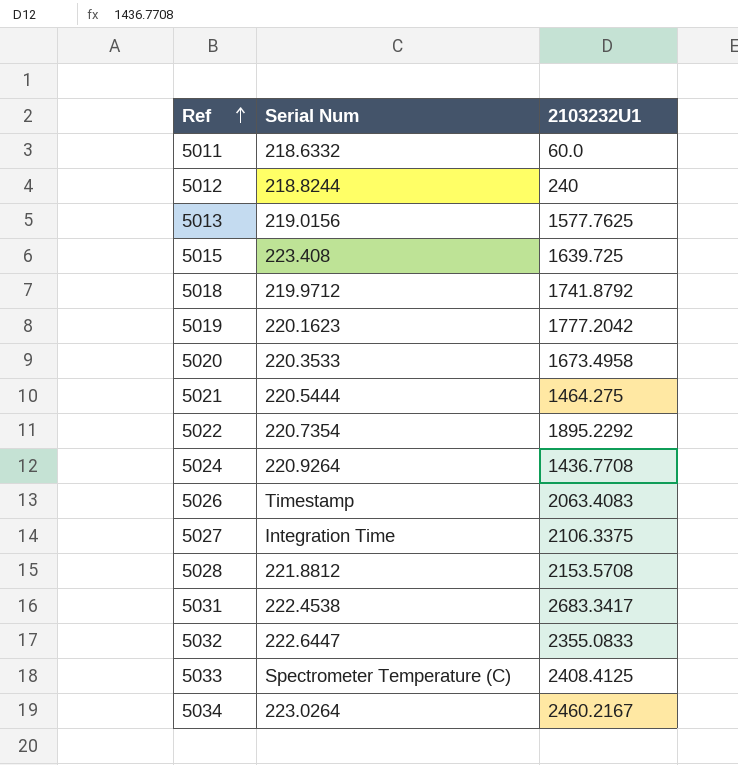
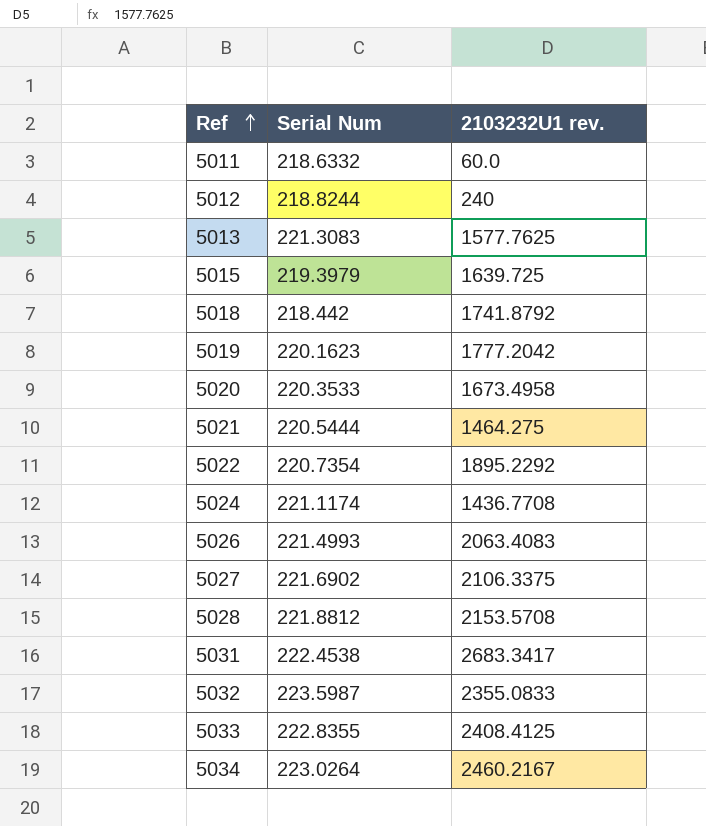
column name: 2103232U1 -> 2103232U1 rev.
5013 | Serial Num: 219.0156 -> 221.3083
5015 | Serial Num: 223.408 -> 219.3979
5018 | Serial Num: 219.9712 -> 218.442
5024 | Serial Num: 220.9264 -> 221.1174
5026 | Serial Num: Timestamp -> 221.4993
5027 | Serial Num: Integration Time -> 221.6902
5032 | Serial Num: 222.6447 -> 223.5987
5033 | Serial Num: Spectrometer Temperature (C) -> 222.8355

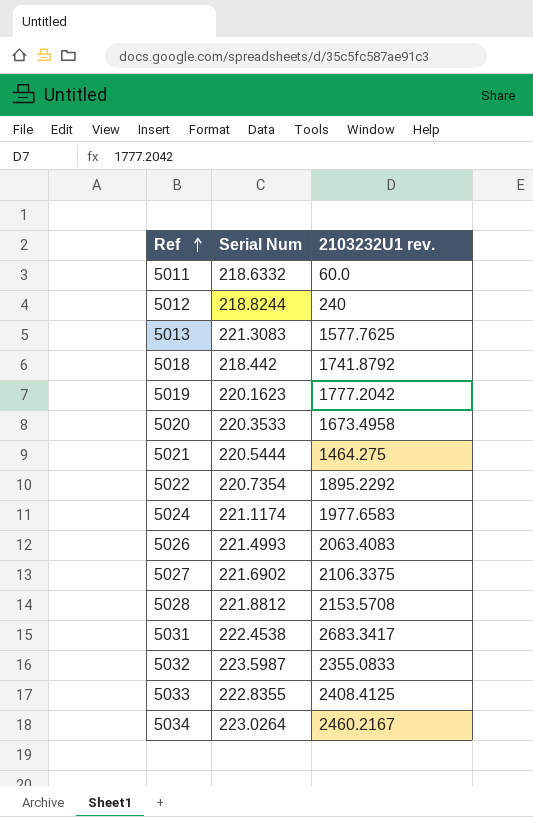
row 5015: 219.3979 | 1639.725 -> none
5024 | 2103232U1 rev.: 1436.7708 -> 1977.6583

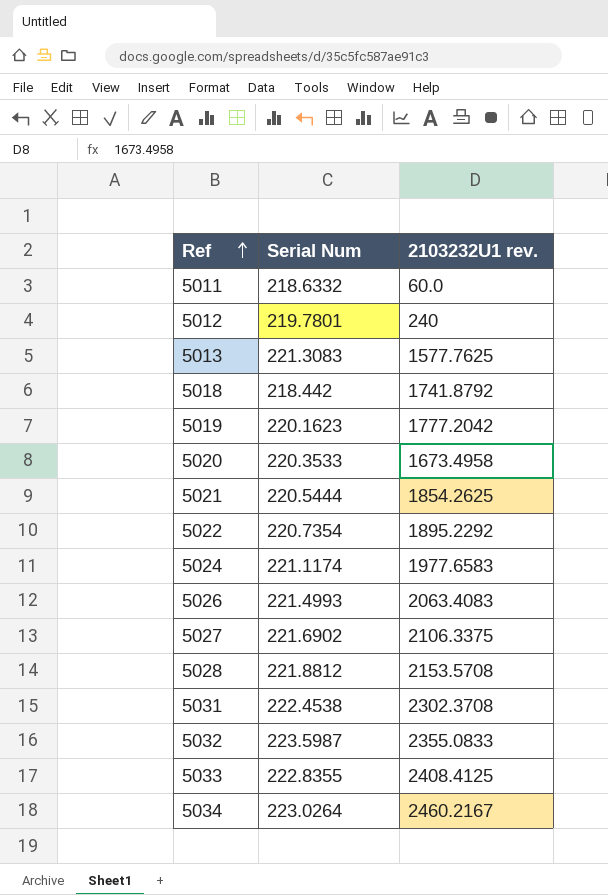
5012 | Serial Num: 218.8244 -> 219.7801
5021 | 2103232U1 rev.: 1464.275 -> 1854.2625
5031 | 2103232U1 rev.: 2683.3417 -> 2302.3708

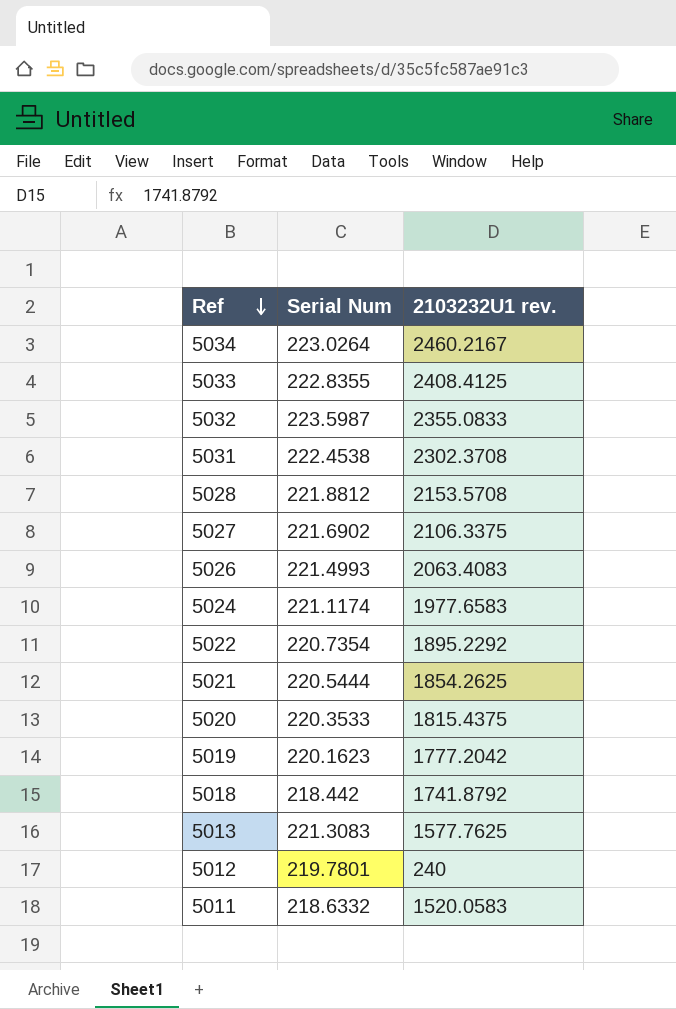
row order: Ref ascending -> Ref descending
5020 | 2103232U1 rev.: 1673.4958 -> 1815.4375
5011 | 2103232U1 rev.: 60.0 -> 1520.0583

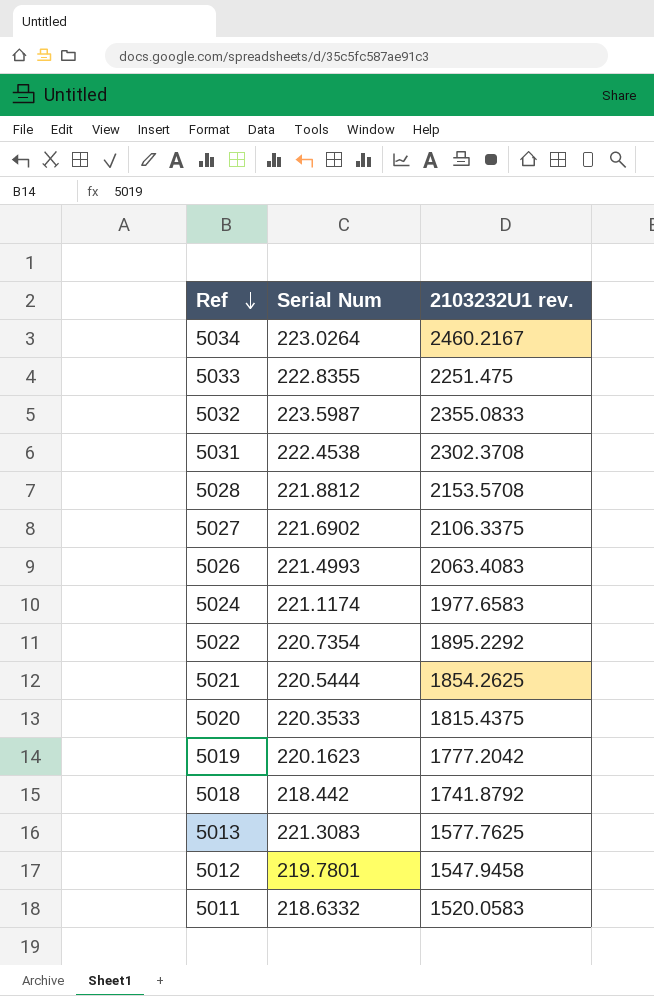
5033 | 2103232U1 rev.: 2408.4125 -> 2251.475
5012 | 2103232U1 rev.: 240 -> 1547.9458

